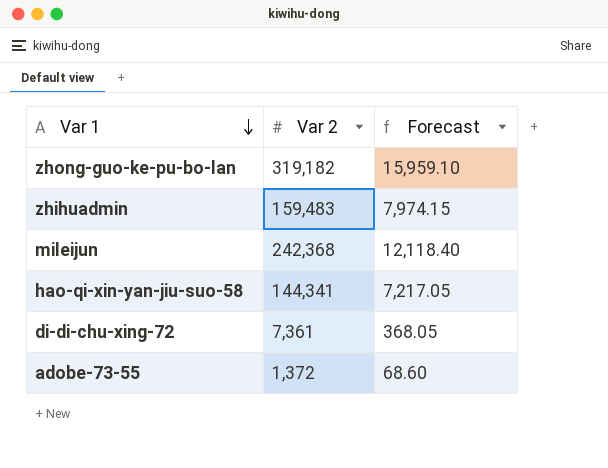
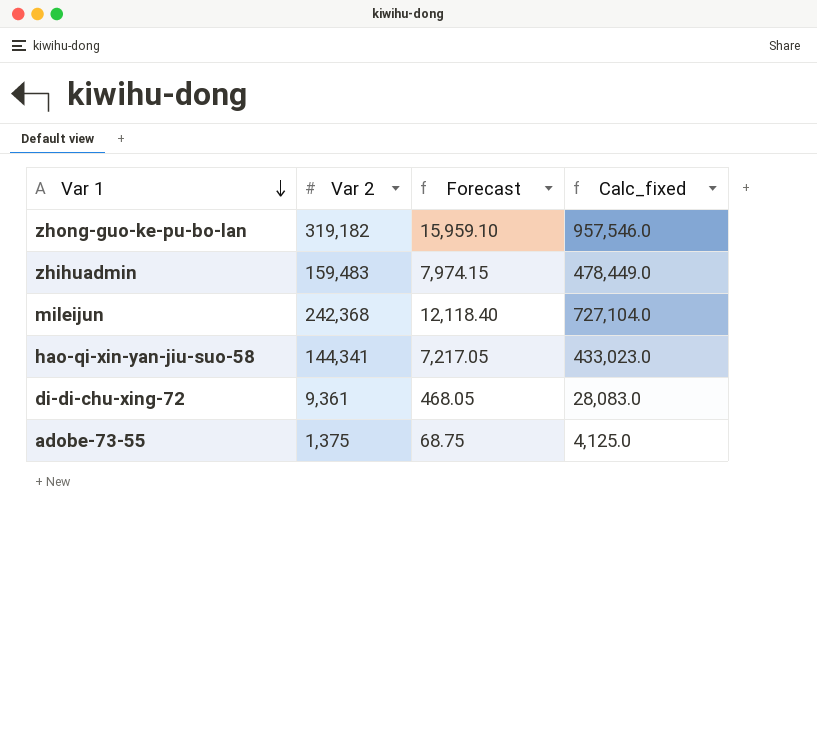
column Calc_fixed | formula: none -> [Var 2] * 3
di-di-chu-xing-72 | Var 2: 7,361 -> 9,361
di-di-chu-xing-72 | Forecast: 368.05 -> 468.05
adobe-73-55 | Var 2: 1,372 -> 1,375
adobe-73-55 | Forecast: 68.60 -> 68.75

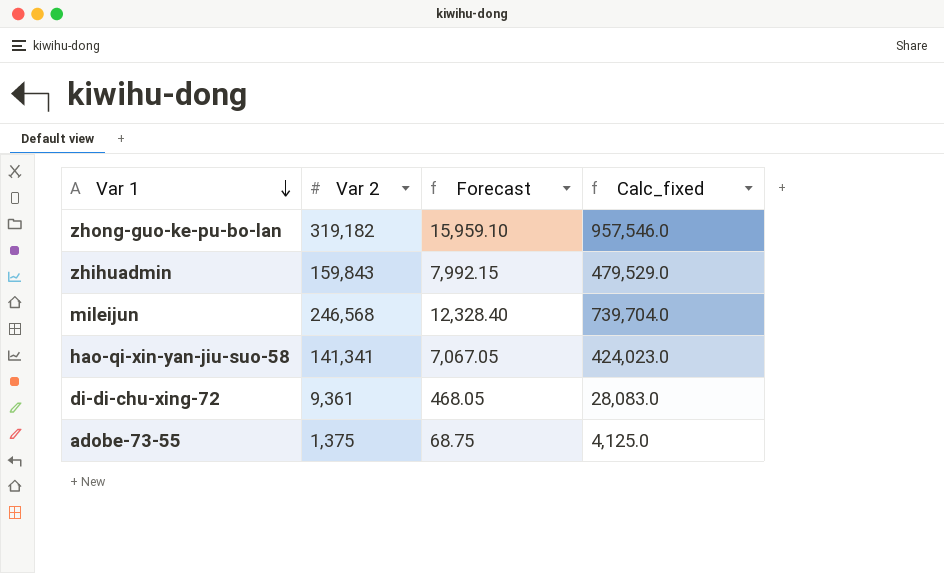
zhihuadmin | Var 2: 159,483 -> 159,843
zhihuadmin | Forecast: 7,974.15 -> 7,992.15
zhihuadmin | Calc_fixed: 478,449.0 -> 479,529.0
mileijun | Var 2: 242,368 -> 246,568
mileijun | Forecast: 12,118.40 -> 12,328.40
mileijun | Calc_fixed: 727,104.0 -> 739,704.0
hao-qi-xin-yan-jiu-suo-58 | Var 2: 144,341 -> 141,341
hao-qi-xin-yan-jiu-suo-58 | Forecast: 7,217.05 -> 7,067.05
hao-qi-xin-yan-jiu-suo-58 | Calc_fixed: 433,023.0 -> 424,023.0

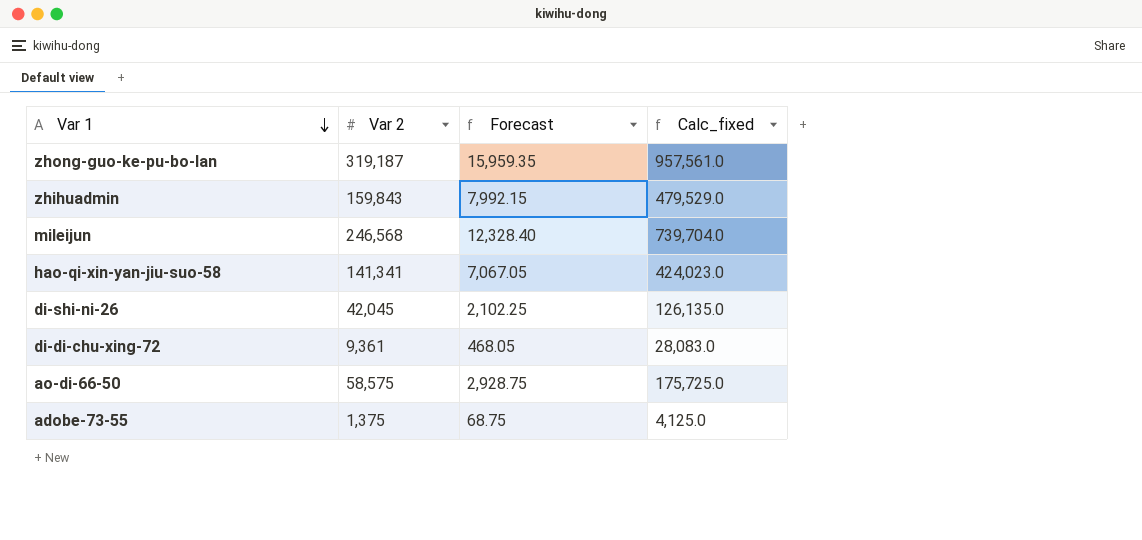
zhong-guo-ke-pu-bo-lan | Var 2: 319,182 -> 319,187
zhong-guo-ke-pu-bo-lan | Forecast: 15,959.10 -> 15,959.35
zhong-guo-ke-pu-bo-lan | Calc_fixed: 957,546.0 -> 957,561.0
row di-shi-ni-26: none -> 42,045 | 2,102.25 | 126,135.0
row ao-di-66-50: none -> 58,575 | 2,928.75 | 175,725.0

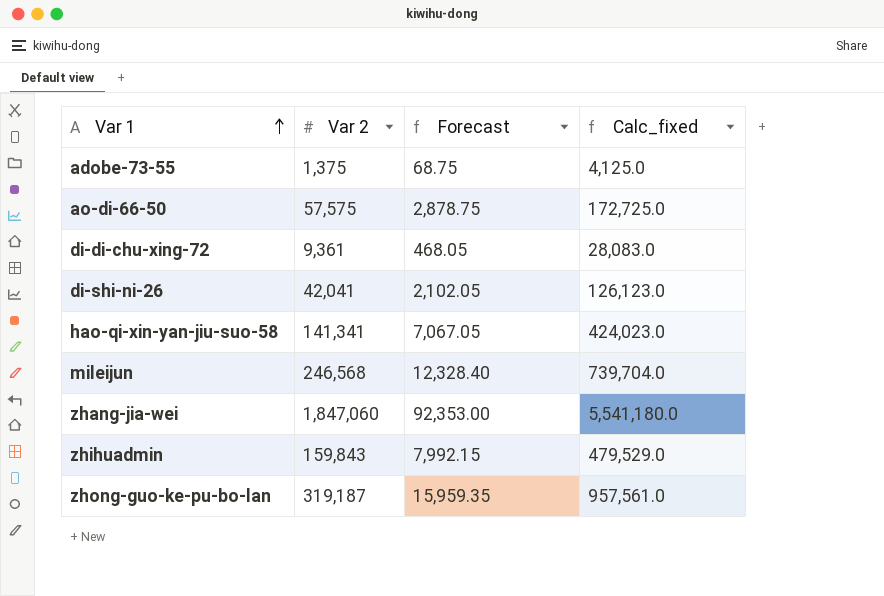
row order: Var 1 descending -> Var 1 ascending
ao-di-66-50 | Var 2: 58,575 -> 57,575
ao-di-66-50 | Forecast: 2,928.75 -> 2,878.75
ao-di-66-50 | Calc_fixed: 175,725.0 -> 172,725.0
di-shi-ni-26 | Var 2: 42,045 -> 42,041
di-shi-ni-26 | Forecast: 2,102.25 -> 2,102.05
di-shi-ni-26 | Calc_fixed: 126,135.0 -> 126,123.0
row zhang-jia-wei: none -> 1,847,060 | 92,353.00 | 5,541,180.0

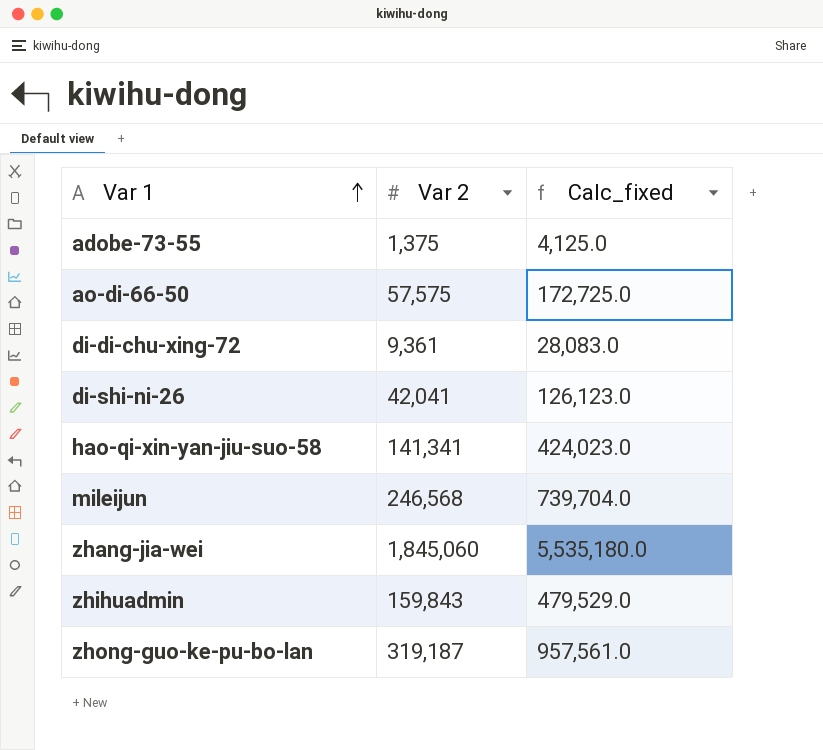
column Forecast | formula: [Var 2] * 0.05 -> none
zhang-jia-wei | Var 2: 1,847,060 -> 1,845,060
zhang-jia-wei | Calc_fixed: 5,541,180.0 -> 5,535,180.0

